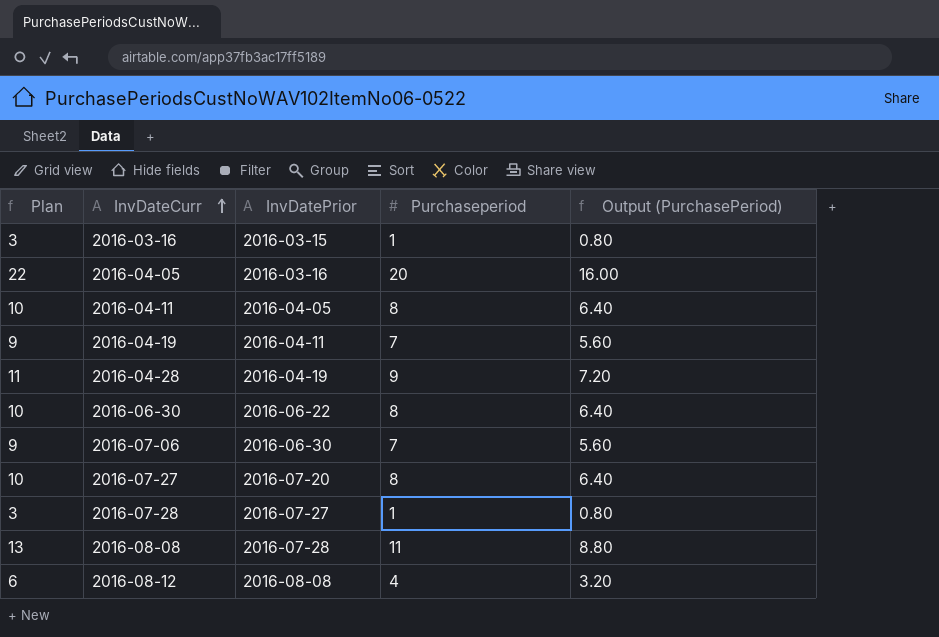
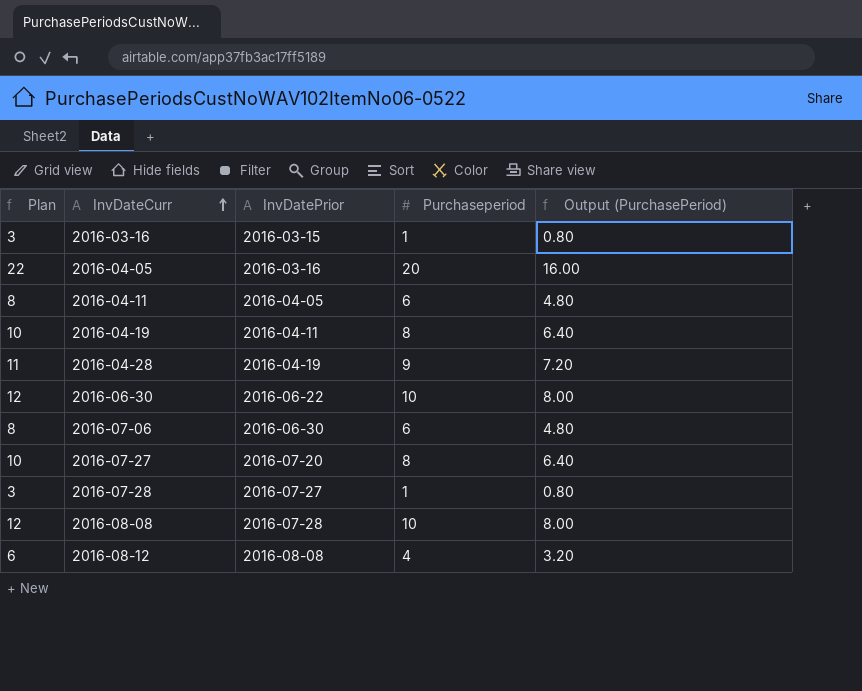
2016-04-11 | Plan: 10 -> 8
2016-04-11 | Purchaseperiod: 8 -> 6
2016-04-11 | Output (PurchasePeriod): 6.40 -> 4.80
2016-04-19 | Plan: 9 -> 10
2016-04-19 | Purchaseperiod: 7 -> 8
2016-04-19 | Output (PurchasePeriod): 5.60 -> 6.40
2016-06-30 | Plan: 10 -> 12
2016-06-30 | Purchaseperiod: 8 -> 10
2016-06-30 | Output (PurchasePeriod): 6.40 -> 8.00
2016-07-06 | Plan: 9 -> 8
2016-07-06 | Purchaseperiod: 7 -> 6
2016-07-06 | Output (PurchasePeriod): 5.60 -> 4.80
2016-08-08 | Plan: 13 -> 12
2016-08-08 | Purchaseperiod: 11 -> 10
2016-08-08 | Output (PurchasePeriod): 8.80 -> 8.00

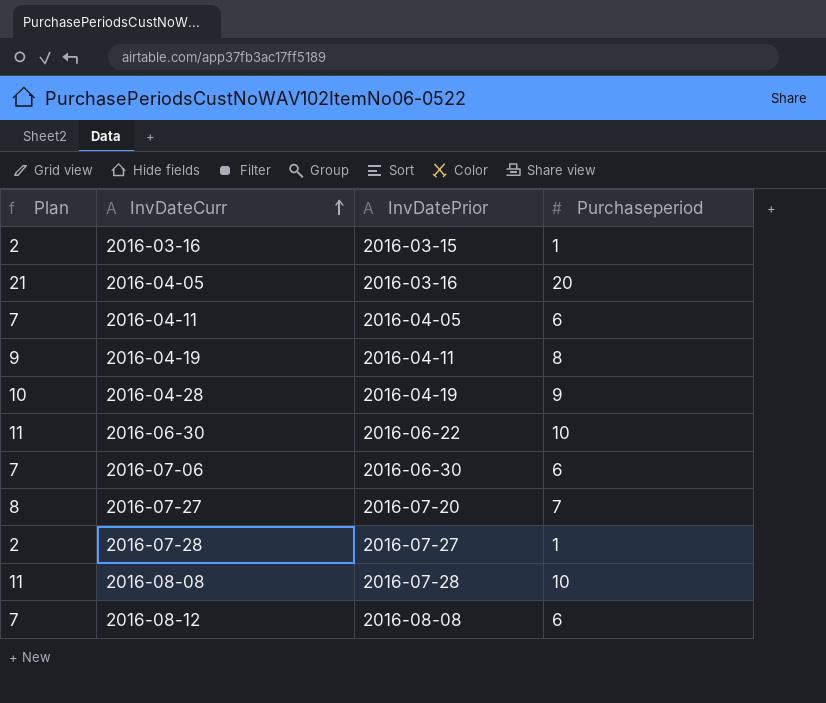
column Output (PurchasePeriod) | formula: [Purchaseperiod] * 0.8 -> none
column Plan | formula: [Purchaseperiod] + 2 -> [Purchaseperiod] + 1
2016-07-27 | Purchaseperiod: 8 -> 7
2016-08-12 | Purchaseperiod: 4 -> 6

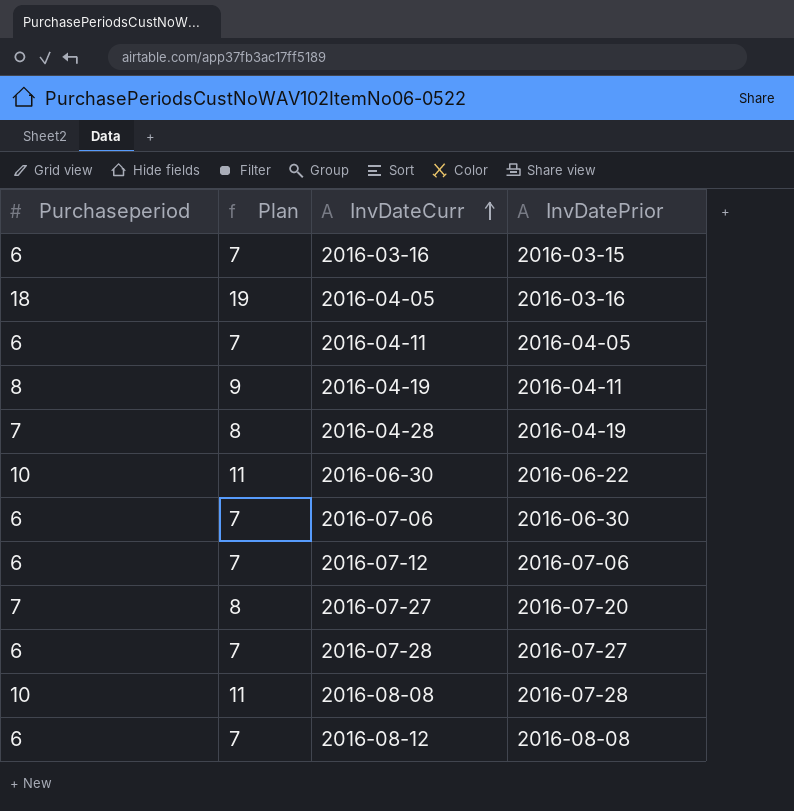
column Purchaseperiod | position: 4 -> 1
2016-03-16 | Purchaseperiod: 1 -> 6
2016-03-16 | Plan: 2 -> 7
2016-04-05 | Purchaseperiod: 20 -> 18
2016-04-05 | Plan: 21 -> 19
2016-04-28 | Purchaseperiod: 9 -> 7
2016-04-28 | Plan: 10 -> 8
row 2016-07-12: none -> 6 | 7 | 2016-07-06
2016-07-28 | Purchaseperiod: 1 -> 6
2016-07-28 | Plan: 2 -> 7

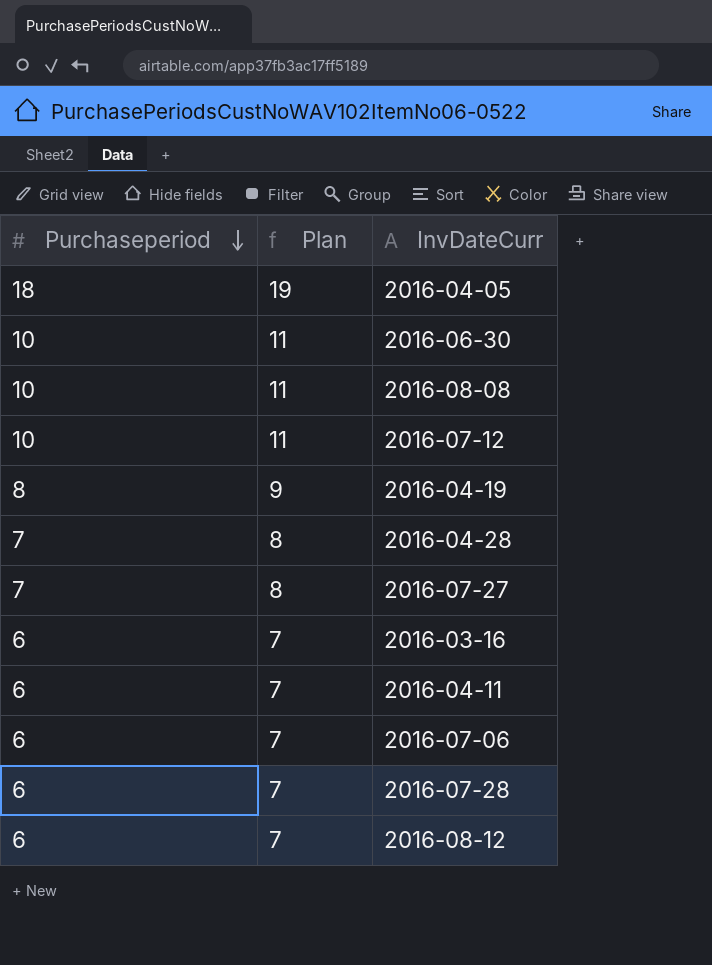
row order: InvDateCurr ascending -> Purchaseperiod descending
column InvDatePrior | position: 4 -> none
2016-07-12 | Purchaseperiod: 6 -> 10
2016-07-12 | Plan: 7 -> 11

